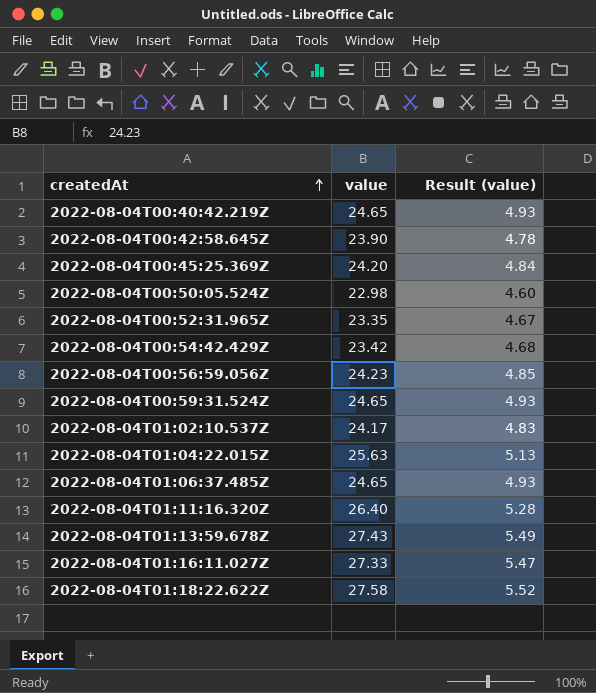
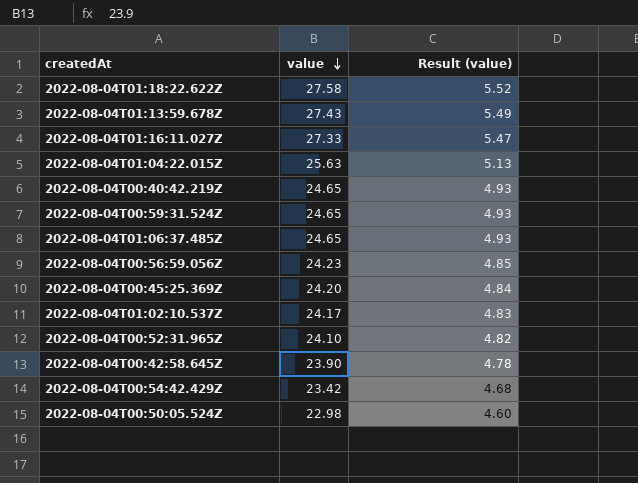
row order: createdAt ascending -> value descending
row 2022-08-04T01:11:16.320Z: 26.40 | 5.28 -> none
2022-08-04T00:52:31.965Z | value: 23.35 -> 24.10
2022-08-04T00:52:31.965Z | Result (value): 4.67 -> 4.82

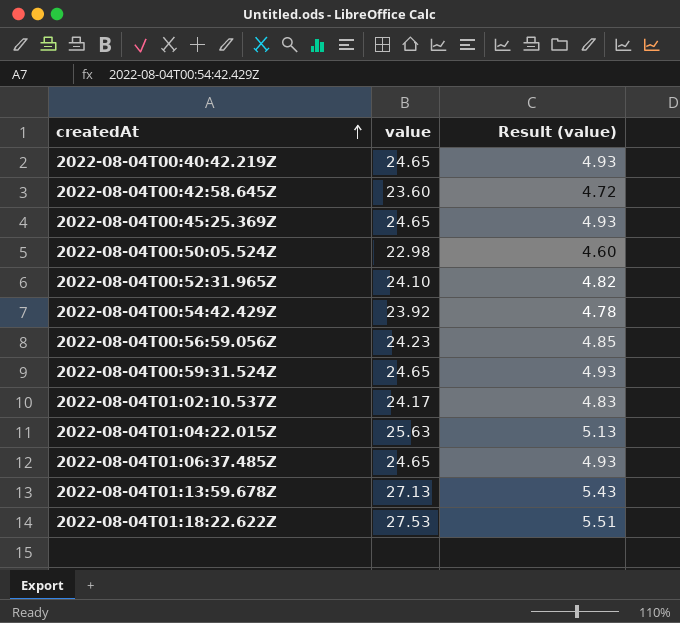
row order: value descending -> createdAt ascending
row 2022-08-04T01:16:11.027Z: 27.33 | 5.47 -> none
2022-08-04T00:42:58.645Z | value: 23.90 -> 23.60
2022-08-04T00:42:58.645Z | Result (value): 4.78 -> 4.72
2022-08-04T00:45:25.369Z | value: 24.20 -> 24.65
2022-08-04T00:45:25.369Z | Result (value): 4.84 -> 4.93
2022-08-04T00:54:42.429Z | value: 23.42 -> 23.92
2022-08-04T00:54:42.429Z | Result (value): 4.68 -> 4.78
2022-08-04T01:13:59.678Z | value: 27.43 -> 27.13
2022-08-04T01:13:59.678Z | Result (value): 5.49 -> 5.43
2022-08-04T01:18:22.622Z | value: 27.58 -> 27.53
2022-08-04T01:18:22.622Z | Result (value): 5.52 -> 5.51

